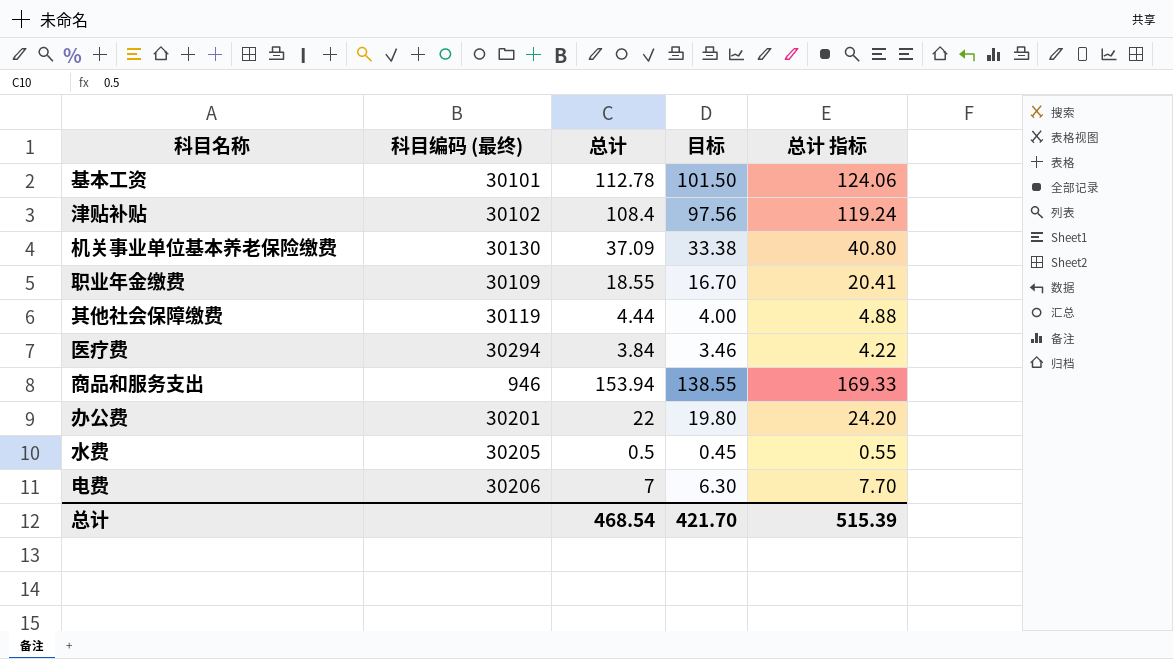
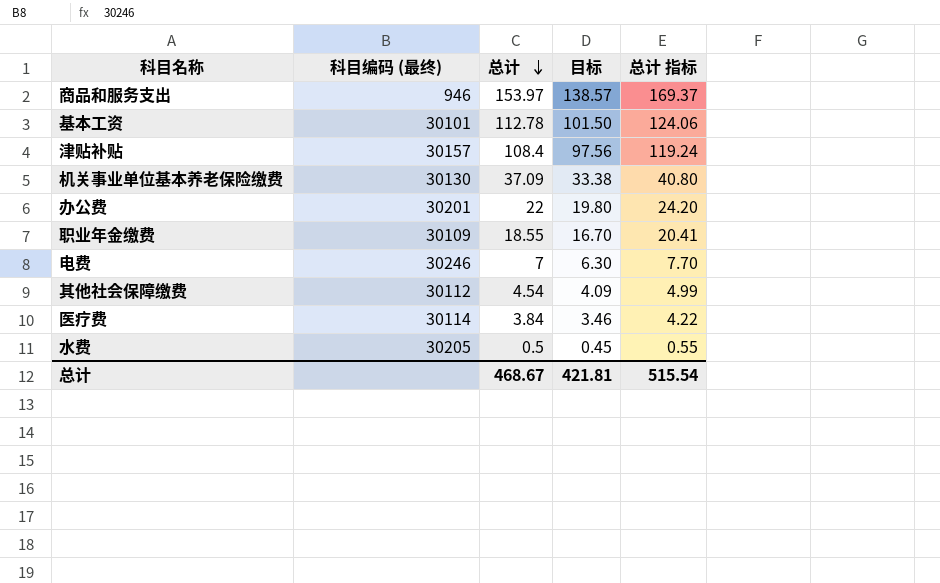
row order: none -> 总计 descending
商品和服务支出 | 总计: 153.94 -> 153.97
商品和服务支出 | 目标: 138.55 -> 138.57
商品和服务支出 | 总计 指标: 169.33 -> 169.37
津贴补贴 | 科目编码 (最终): 30102 -> 30157
电费 | 科目编码 (最终): 30206 -> 30246
其他社会保障缴费 | 科目编码 (最终): 30119 -> 30112
其他社会保障缴费 | 总计: 4.44 -> 4.54
其他社会保障缴费 | 目标: 4.00 -> 4.09
其他社会保障缴费 | 总计 指标: 4.88 -> 4.99
医疗费 | 科目编码 (最终): 30294 -> 30114
总计 | 总计: 468.54 -> 468.67
总计 | 目标: 421.70 -> 421.81
总计 | 总计 指标: 515.39 -> 515.54

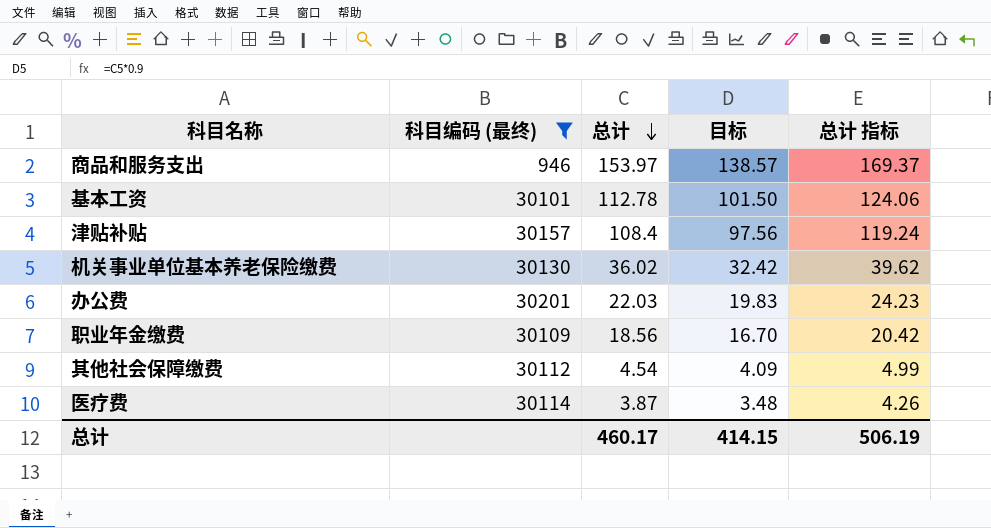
filter: none -> 科目编码 (最终) <= 30201
机关事业单位基本养老保险缴费 | 总计: 37.09 -> 36.02
机关事业单位基本养老保险缴费 | 目标: 33.38 -> 32.42
机关事业单位基本养老保险缴费 | 总计 指标: 40.80 -> 39.62
办公费 | 总计: 22 -> 22.03
办公费 | 目标: 19.80 -> 19.83
办公费 | 总计 指标: 24.20 -> 24.23
职业年金缴费 | 总计: 18.55 -> 18.56
职业年金缴费 | 总计 指标: 20.41 -> 20.42
医疗费 | 总计: 3.84 -> 3.87
医疗费 | 目标: 3.46 -> 3.48
医疗费 | 总计 指标: 4.22 -> 4.26
总计 | 总计: 468.67 -> 460.17
总计 | 目标: 421.81 -> 414.15
总计 | 总计 指标: 515.54 -> 506.19

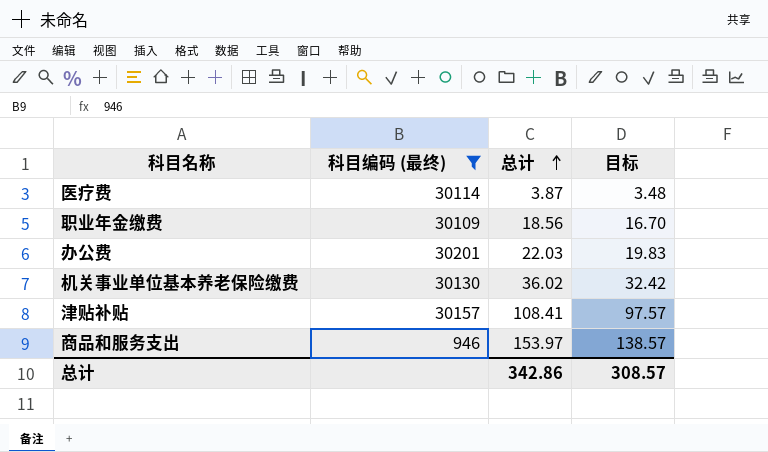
row order: 总计 descending -> 总计 ascending
column 总计 指标 | formula: [总计] * 1.1 -> none
row 基本工资: 30101 | 112.78 | 101.50 | 124.06 -> none
row 其他社会保障缴费: 30112 | 4.54 | 4.09 | 4.99 -> none
津贴补贴 | 总计: 108.4 -> 108.41
津贴补贴 | 目标: 97.56 -> 97.57
总计 | 总计: 460.17 -> 342.86
总计 | 目标: 414.15 -> 308.57

